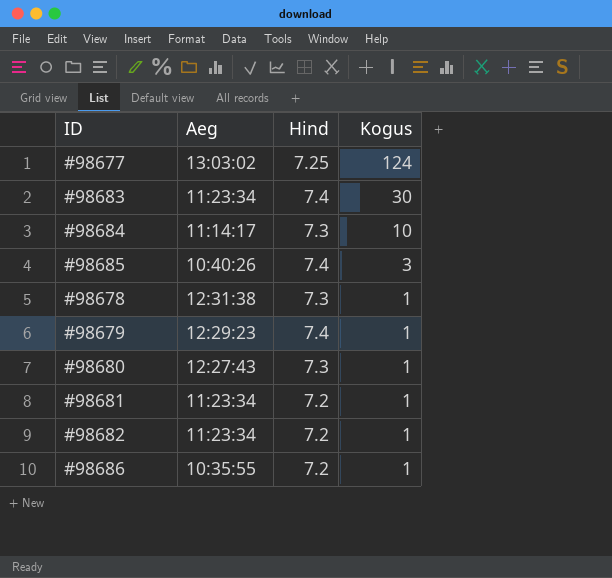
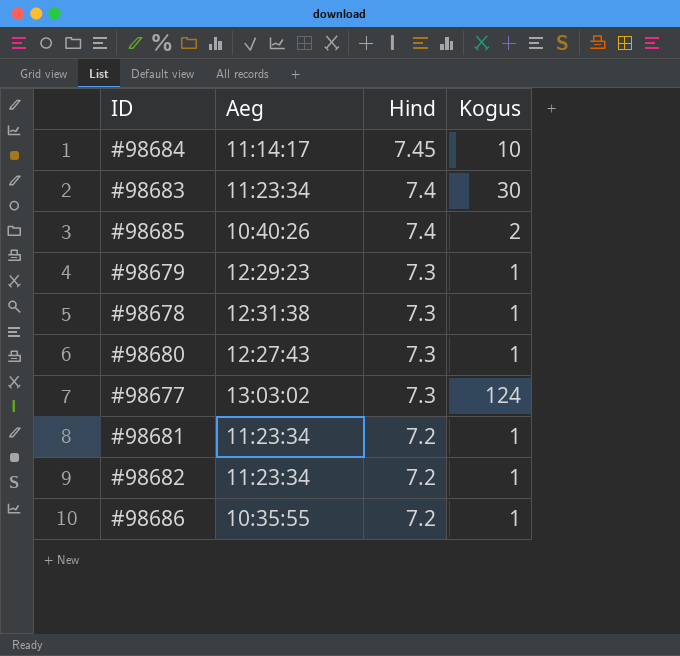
row order: Kogus descending -> Hind descending
#98684 | Hind: 7.3 -> 7.45
#98685 | Kogus: 3 -> 2
#98679 | Hind: 7.4 -> 7.3
#98677 | Hind: 7.25 -> 7.3

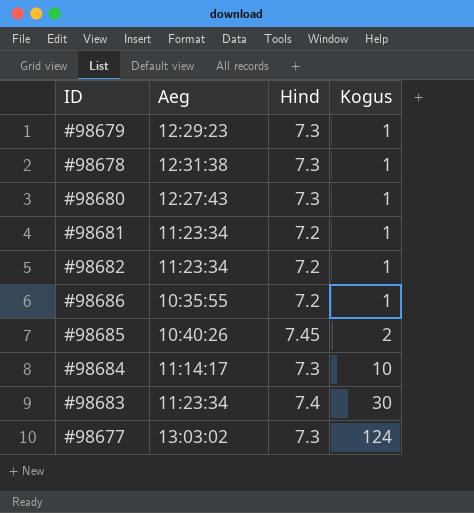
row order: Hind descending -> Kogus ascending
#98685 | Hind: 7.4 -> 7.45
#98684 | Hind: 7.45 -> 7.3

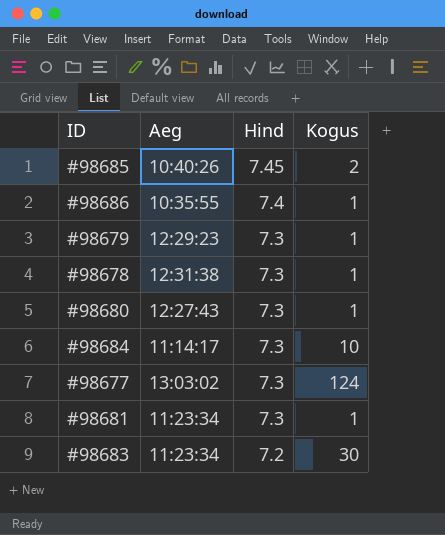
row order: Kogus ascending -> Hind descending
row #98682: 11:23:34 | 7.2 | 1 -> none
#98686 | Hind: 7.2 -> 7.4
#98681 | Hind: 7.2 -> 7.3
#98683 | Hind: 7.4 -> 7.2

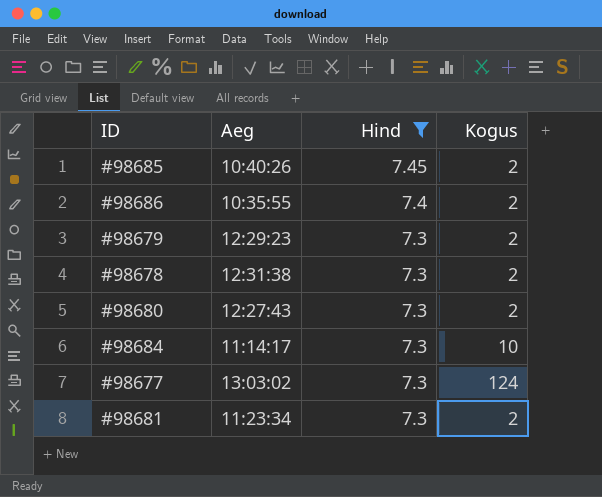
filter: none -> Hind != 7.2
#98686 | Kogus: 1 -> 2
#98679 | Kogus: 1 -> 2
#98678 | Kogus: 1 -> 2
#98680 | Kogus: 1 -> 2
#98681 | Kogus: 1 -> 2

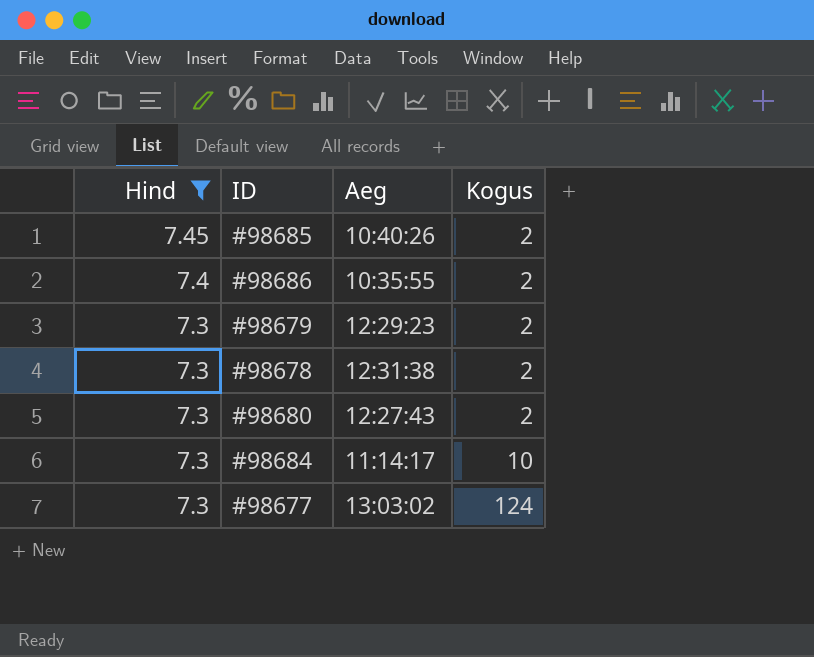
column Hind | position: 3 -> 1
row #98681: 11:23:34 | 7.3 | 2 -> none

